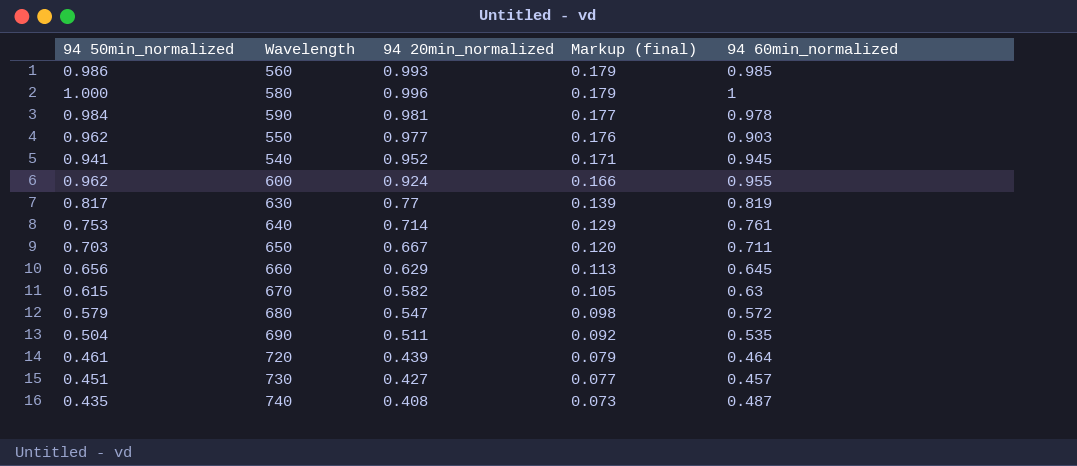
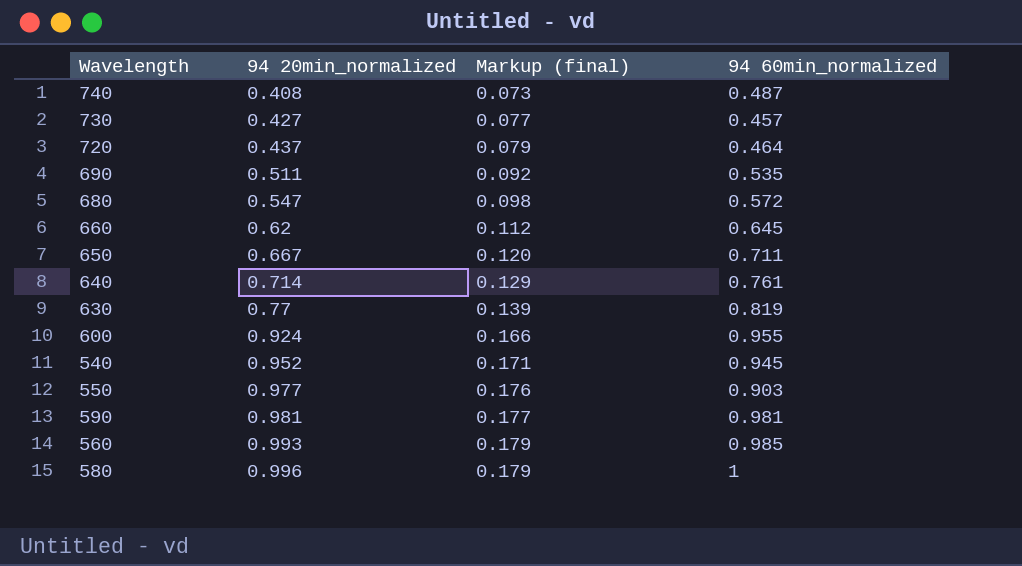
row order: Markup (final) descending -> 94 20min_normalized ascending
column 94 50min_normalized | position: 1 -> none
row 670: 0.615 | 0.582 | 0.105 | 0.63 -> none
720 | 94 20min_normalized: 0.439 -> 0.437
660 | 94 20min_normalized: 0.629 -> 0.62
660 | Markup (final): 0.113 -> 0.112
590 | 94 60min_normalized: 0.978 -> 0.981

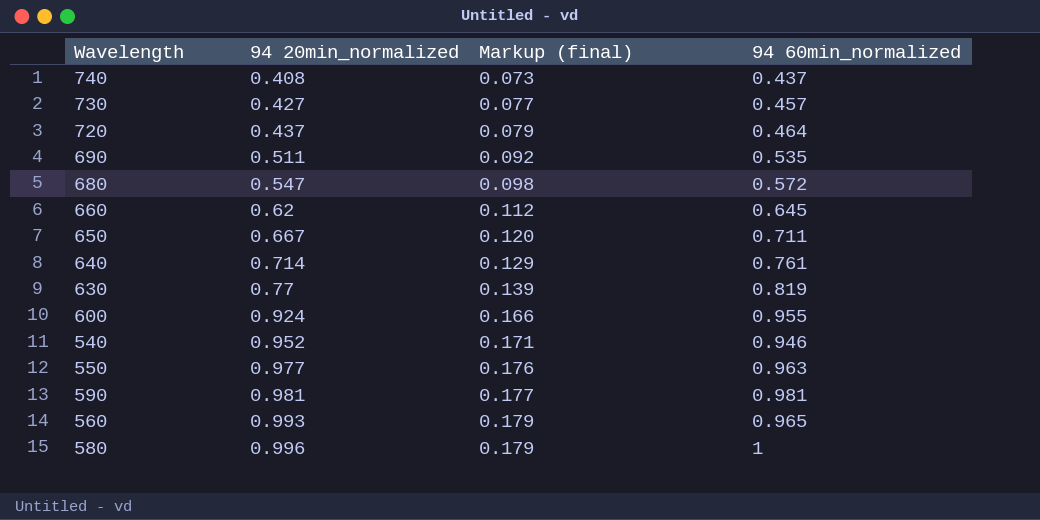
740 | 94 60min_normalized: 0.487 -> 0.437
540 | 94 60min_normalized: 0.945 -> 0.946
550 | 94 60min_normalized: 0.903 -> 0.963
560 | 94 60min_normalized: 0.985 -> 0.965

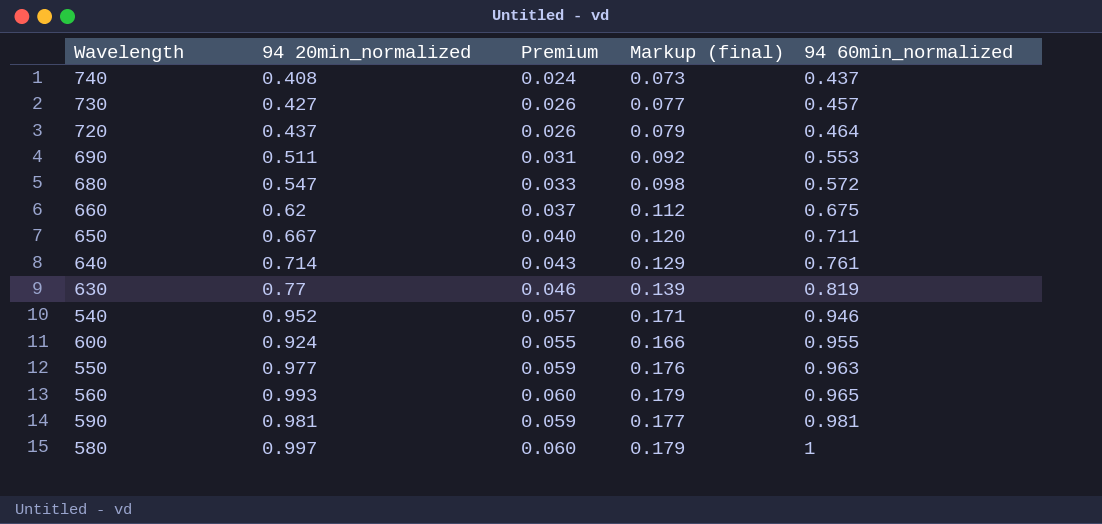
row order: 94 20min_normalized ascending -> 94 60min_normalized ascending
column Premium | formula: none -> [94 20min_normalized] * 0.06
690 | 94 60min_normalized: 0.535 -> 0.553
660 | 94 60min_normalized: 0.645 -> 0.675
580 | 94 20min_normalized: 0.996 -> 0.997

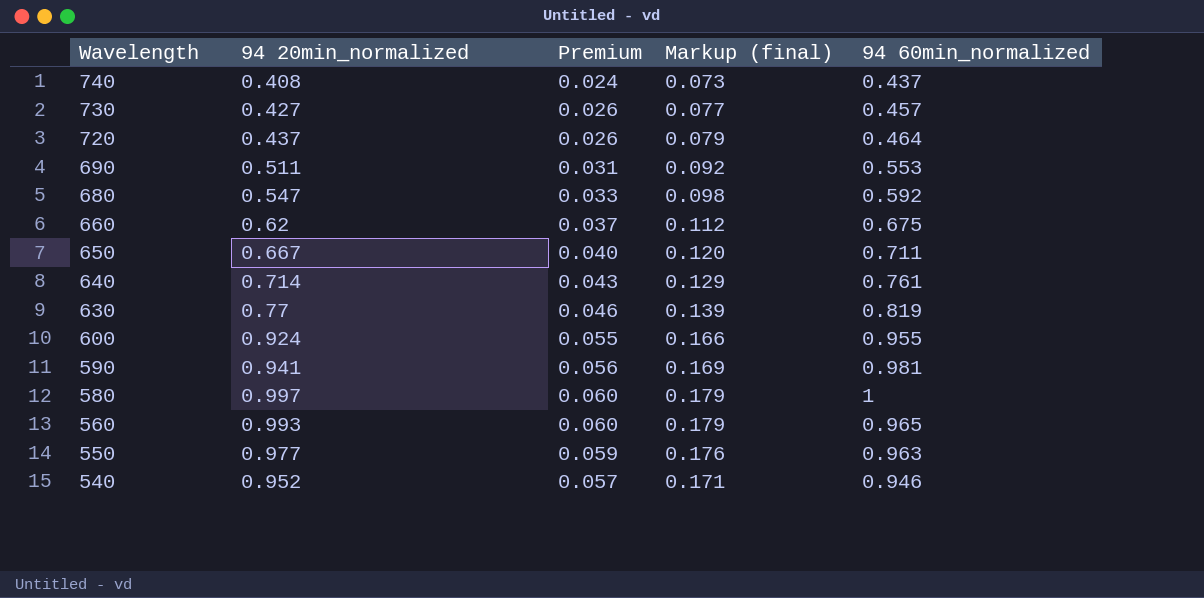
row order: 94 60min_normalized ascending -> Wavelength descending
680 | 94 60min_normalized: 0.572 -> 0.592
590 | 94 20min_normalized: 0.981 -> 0.941
590 | Premium: 0.059 -> 0.056
590 | Markup (final): 0.177 -> 0.169

